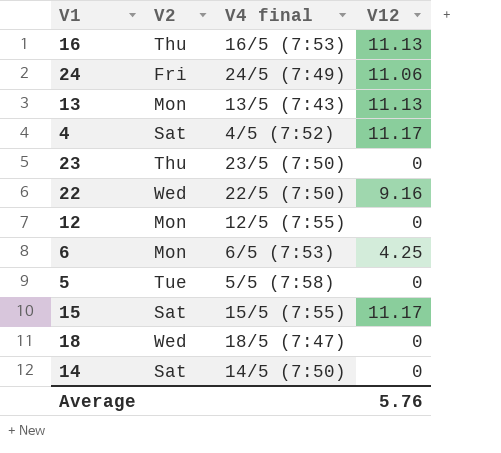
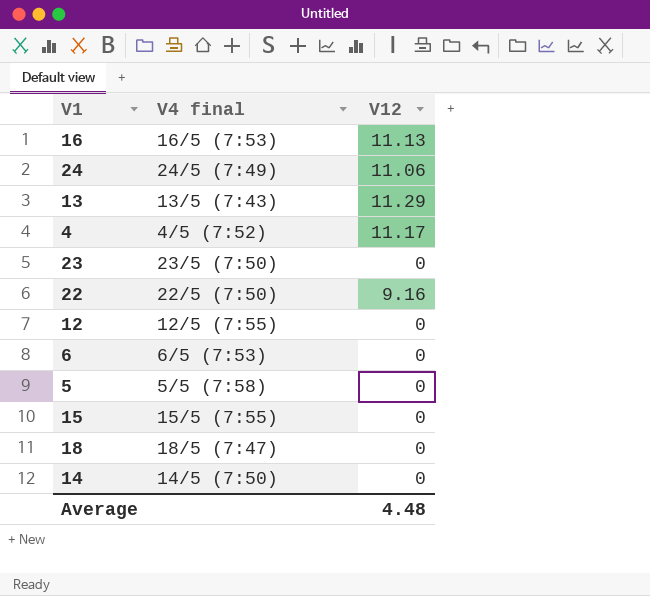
column V2 | position: 2 -> none
13 | V12: 11.13 -> 11.29
6 | V12: 4.25 -> 0
15 | V12: 11.17 -> 0
Average | V12: 5.76 -> 4.48

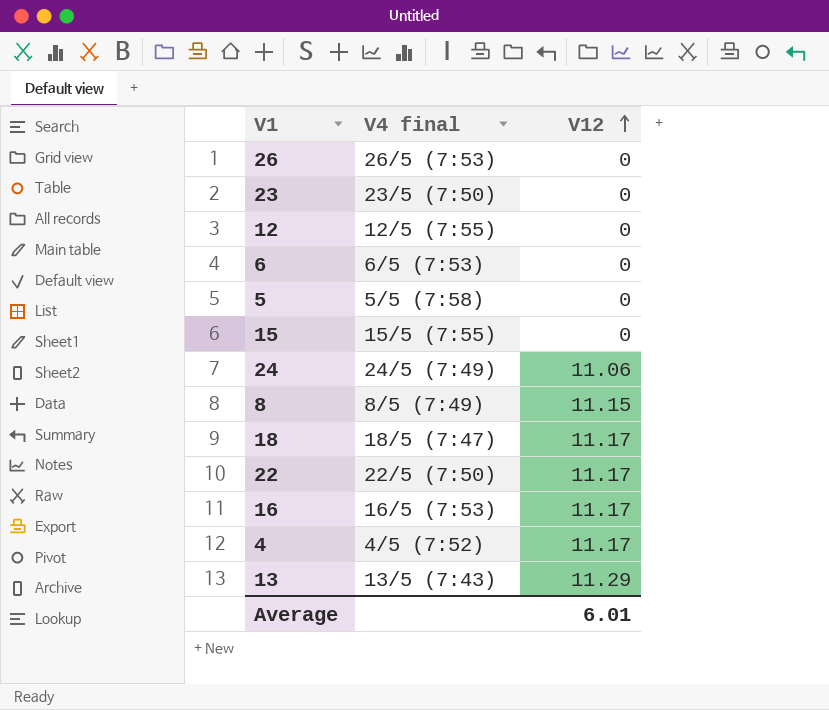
row order: none -> V12 ascending
row 14: 14/5 (7:50) | 0 -> none
row 26: none -> 26/5 (7:53) | 0
row 8: none -> 8/5 (7:49) | 11.15
18 | V12: 0 -> 11.17
22 | V12: 9.16 -> 11.17
16 | V12: 11.13 -> 11.17
Average | V12: 4.48 -> 6.01

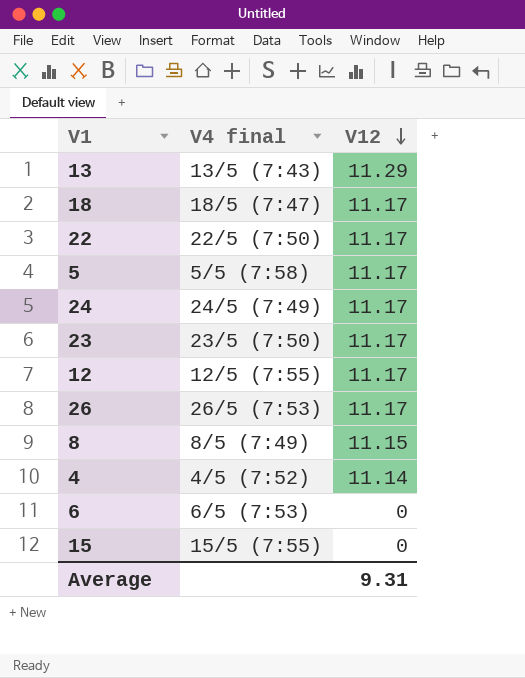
row order: V12 ascending -> V12 descending
row 16: 16/5 (7:53) | 11.17 -> none
5 | V12: 0 -> 11.17
24 | V12: 11.06 -> 11.17
23 | V12: 0 -> 11.17
12 | V12: 0 -> 11.17
26 | V12: 0 -> 11.17
4 | V12: 11.17 -> 11.14
Average | V12: 6.01 -> 9.31

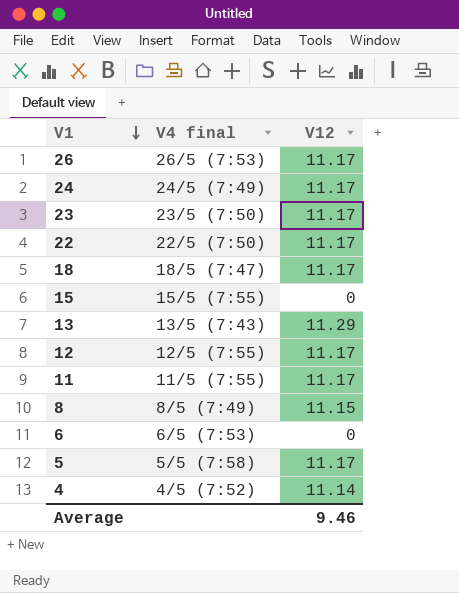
row order: V12 descending -> V1 descending
row 11: none -> 11/5 (7:55) | 11.17
Average | V12: 9.31 -> 9.46

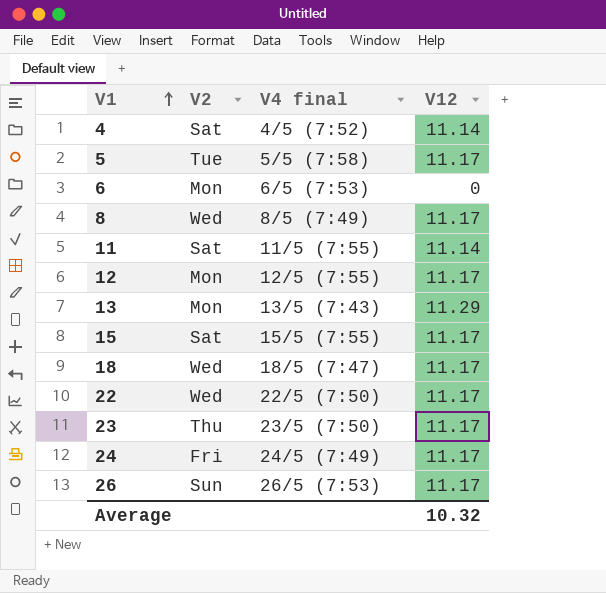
row order: V1 descending -> V1 ascending
column V2 | position: none -> 2
8 | V12: 11.15 -> 11.17
11 | V12: 11.17 -> 11.14
15 | V12: 0 -> 11.17
Average | V12: 9.46 -> 10.32

